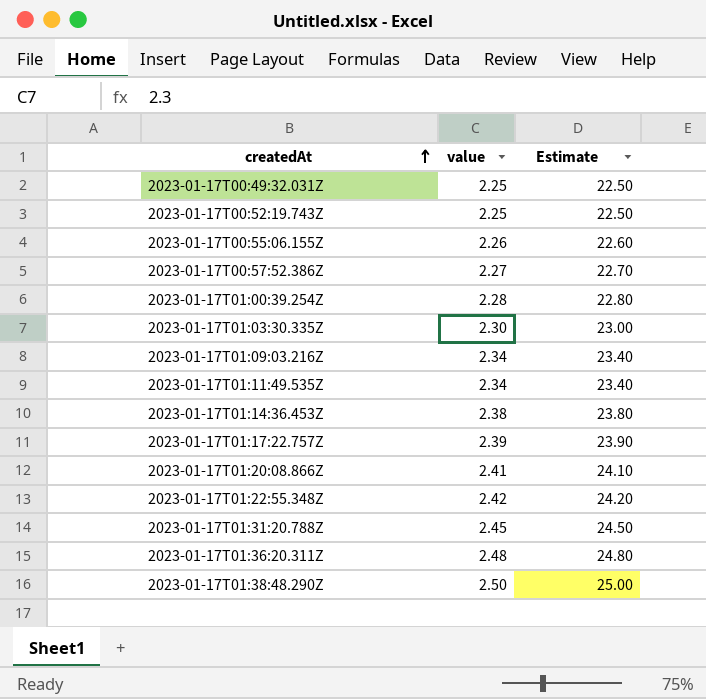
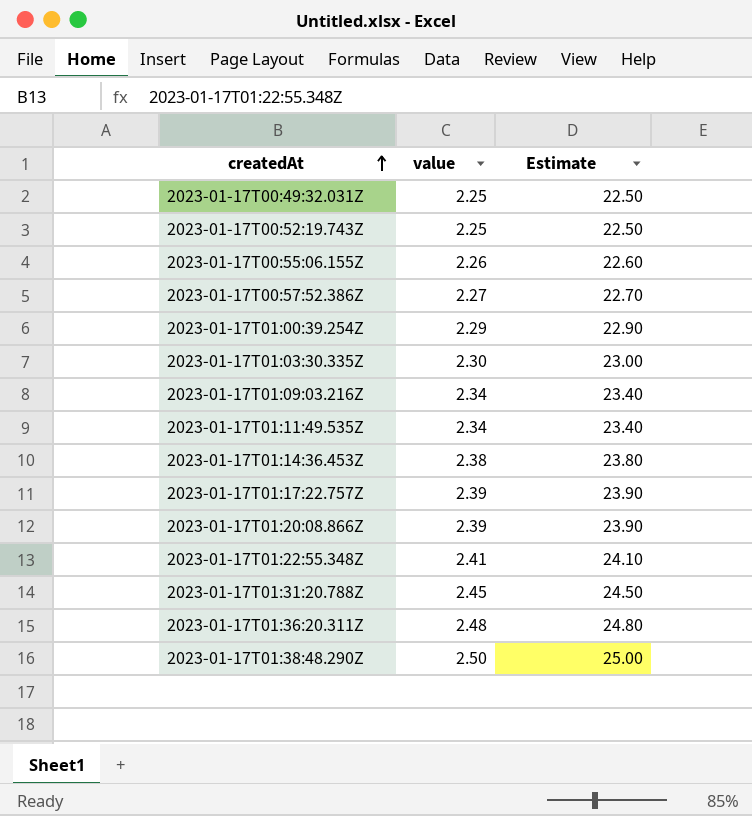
2023-01-17T01:00:39.254Z | value: 2.28 -> 2.29
2023-01-17T01:00:39.254Z | Estimate: 22.80 -> 22.90
2023-01-17T01:20:08.866Z | value: 2.41 -> 2.39
2023-01-17T01:20:08.866Z | Estimate: 24.10 -> 23.90
2023-01-17T01:22:55.348Z | value: 2.42 -> 2.41
2023-01-17T01:22:55.348Z | Estimate: 24.20 -> 24.10

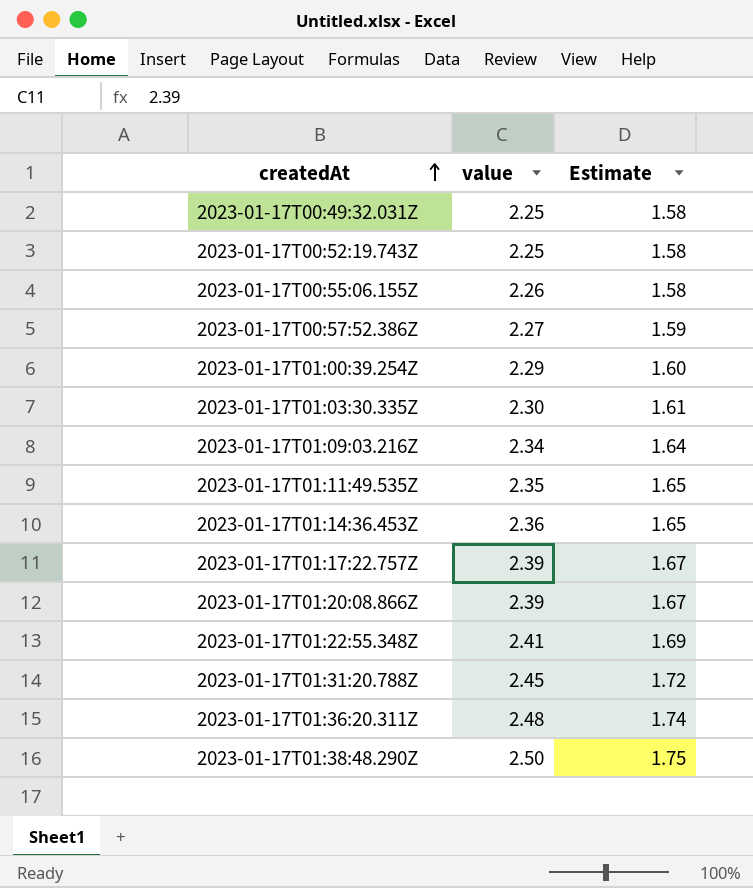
column Estimate | formula: [value] * 10 -> [value] * 0.7
2023-01-17T01:11:49.535Z | value: 2.34 -> 2.35
2023-01-17T01:14:36.453Z | value: 2.38 -> 2.36

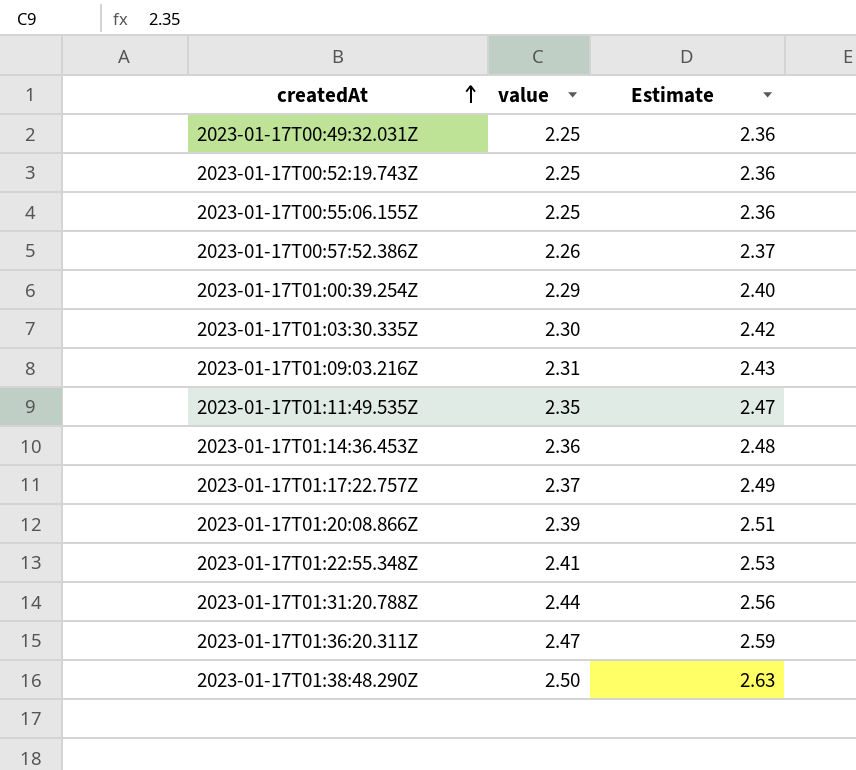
column Estimate | formula: [value] * 0.7 -> [value] * 1.05
2023-01-17T00:55:06.155Z | value: 2.26 -> 2.25
2023-01-17T00:57:52.386Z | value: 2.27 -> 2.26
2023-01-17T01:09:03.216Z | value: 2.34 -> 2.31
2023-01-17T01:17:22.757Z | value: 2.39 -> 2.37
2023-01-17T01:31:20.788Z | value: 2.45 -> 2.44
2023-01-17T01:36:20.311Z | value: 2.48 -> 2.47

